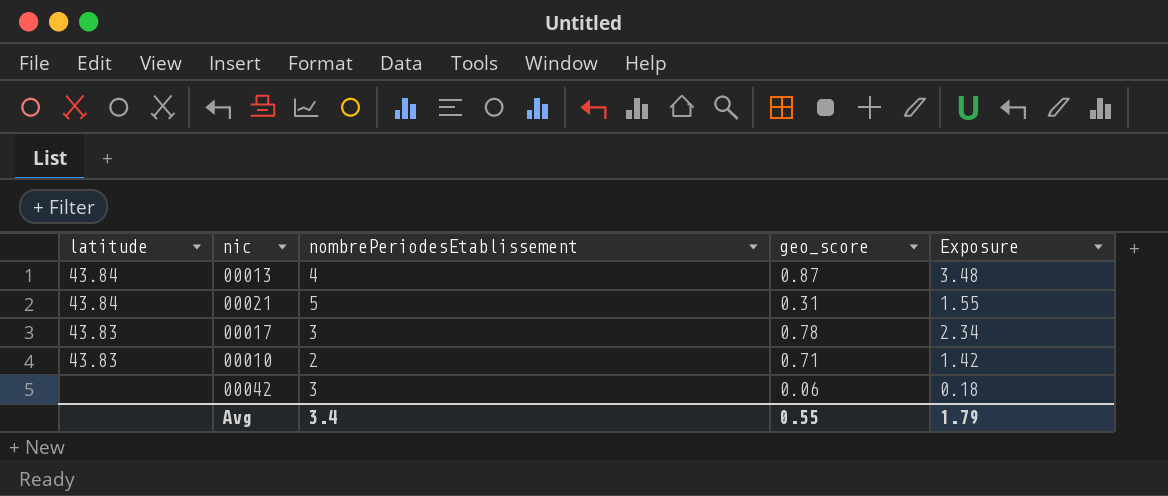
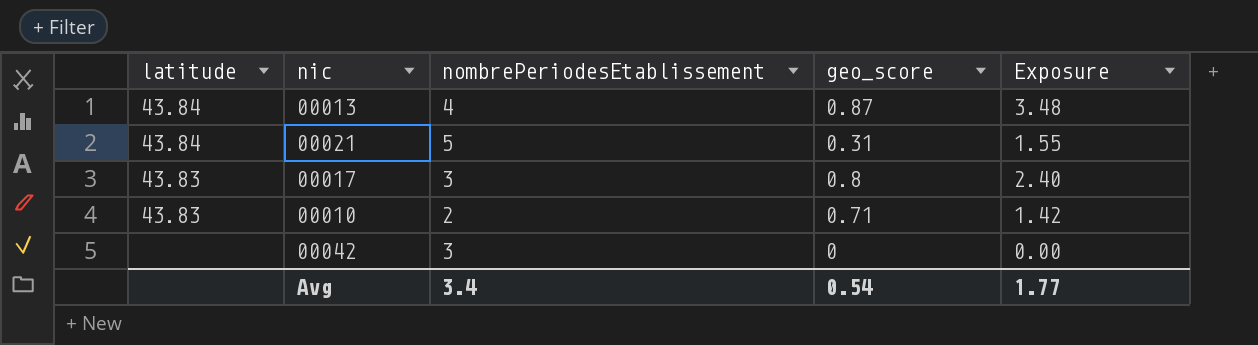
00017 | geo_score: 0.78 -> 0.8
00017 | Exposure: 2.34 -> 2.40
00042 | geo_score: 0.06 -> 0
00042 | Exposure: 0.18 -> 0.00
Avg | geo_score: 0.55 -> 0.54
Avg | Exposure: 1.79 -> 1.77

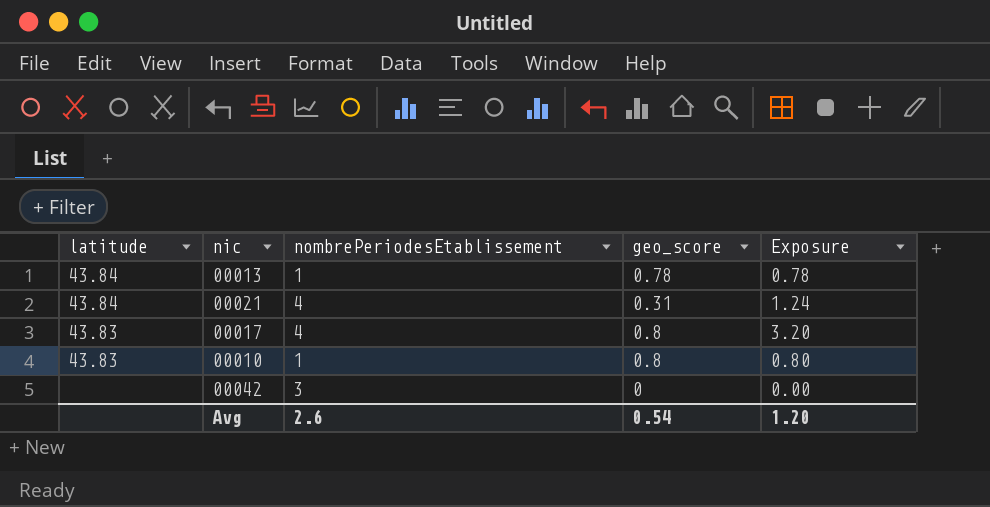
00013 | nombrePeriodesEtablissement: 4 -> 1
00013 | geo_score: 0.87 -> 0.78
00013 | Exposure: 3.48 -> 0.78
00021 | nombrePeriodesEtablissement: 5 -> 4
00021 | Exposure: 1.55 -> 1.24
00017 | nombrePeriodesEtablissement: 3 -> 4
00017 | Exposure: 2.40 -> 3.20
00010 | nombrePeriodesEtablissement: 2 -> 1
00010 | geo_score: 0.71 -> 0.8
00010 | Exposure: 1.42 -> 0.80
Avg | nombrePeriodesEtablissement: 3.4 -> 2.6
Avg | Exposure: 1.77 -> 1.20

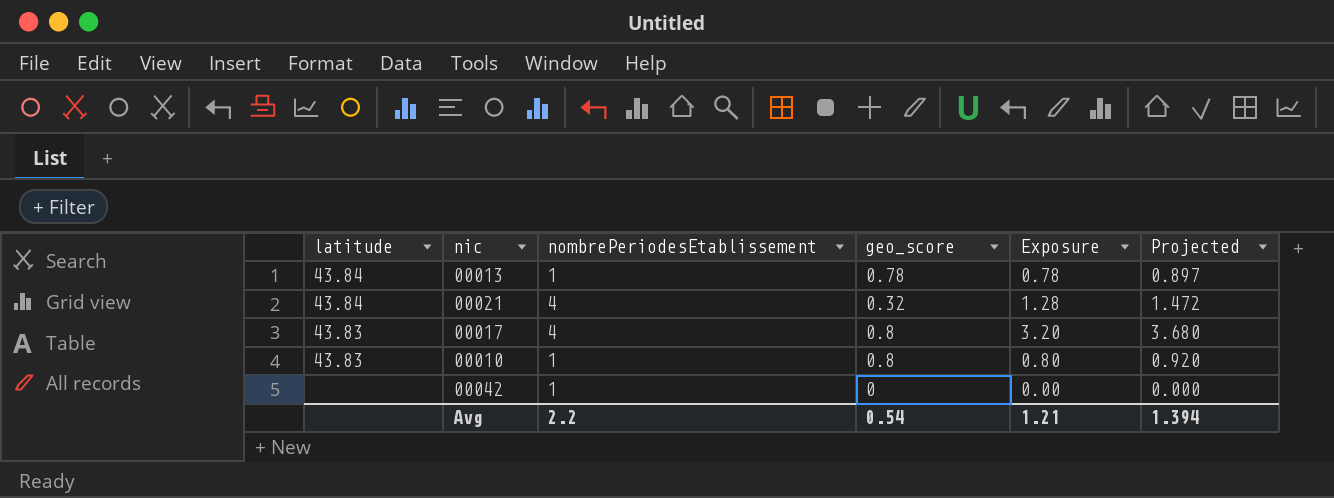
column Projected | formula: none -> [Exposure] * 1.15
00021 | geo_score: 0.31 -> 0.32
00021 | Exposure: 1.24 -> 1.28
00042 | nombrePeriodesEtablissement: 3 -> 1
Avg | nombrePeriodesEtablissement: 2.6 -> 2.2
Avg | Exposure: 1.20 -> 1.21

